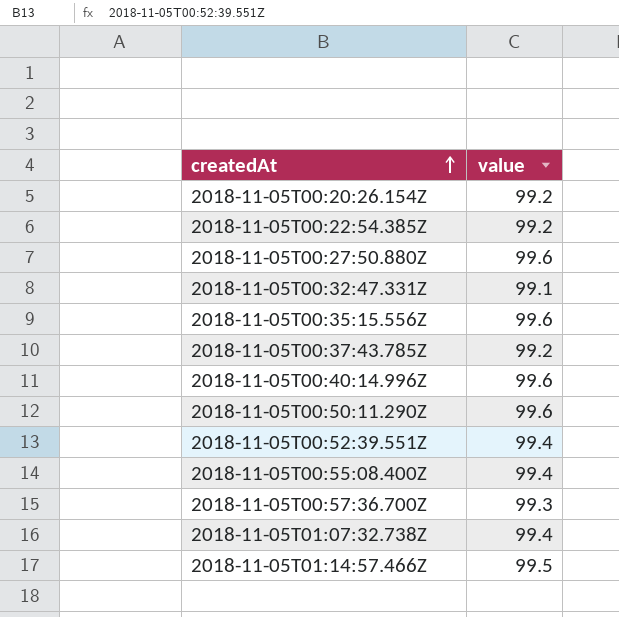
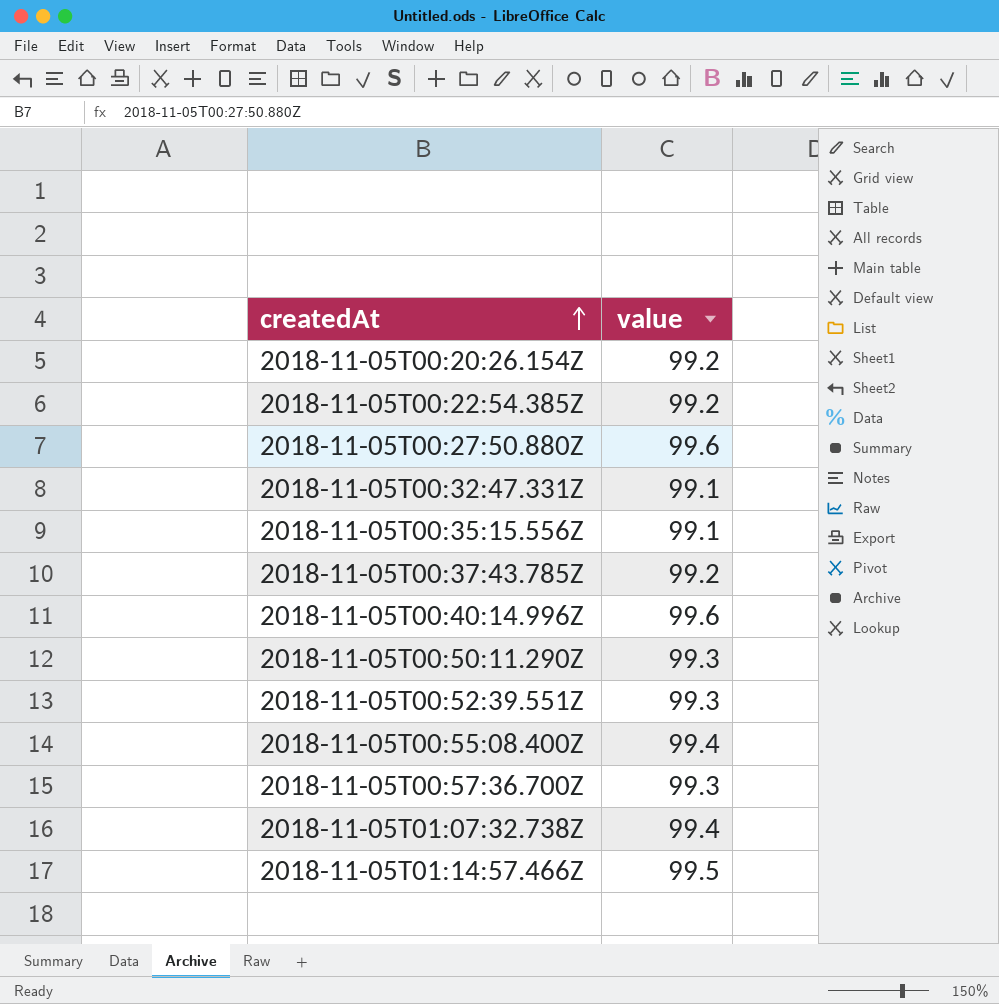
2018-11-05T00:35:15.556Z | value: 99.6 -> 99.1
2018-11-05T00:50:11.290Z | value: 99.6 -> 99.3
2018-11-05T00:52:39.551Z | value: 99.4 -> 99.3

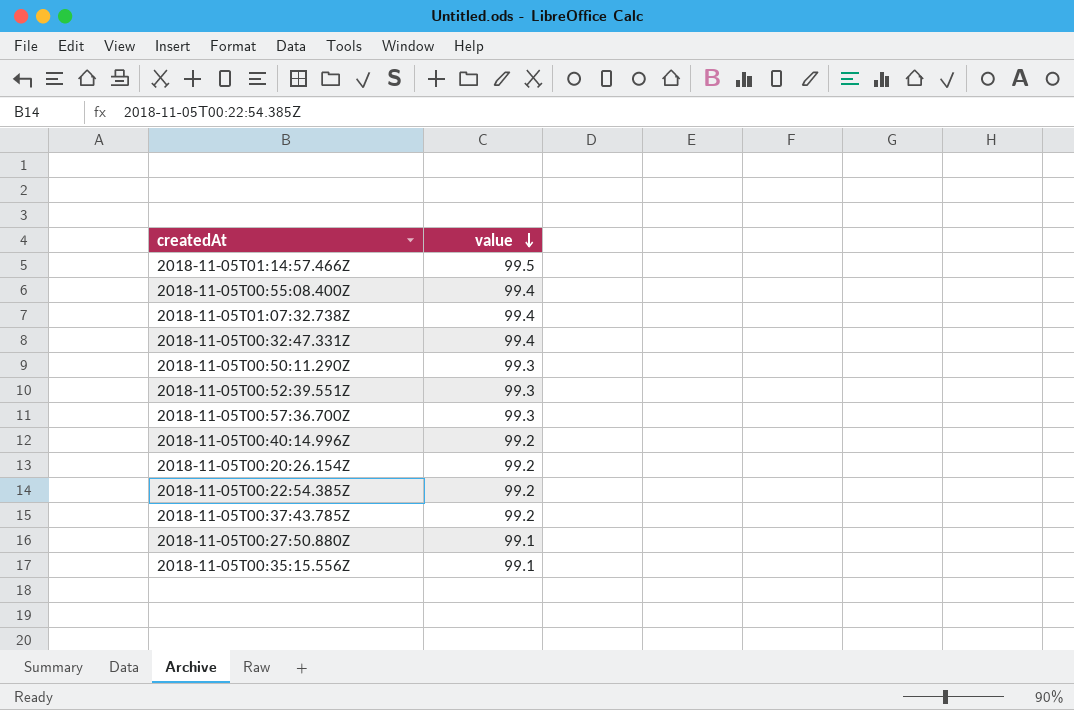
row order: createdAt ascending -> value descending
2018-11-05T00:32:47.331Z | value: 99.1 -> 99.4
2018-11-05T00:40:14.996Z | value: 99.6 -> 99.2
2018-11-05T00:27:50.880Z | value: 99.6 -> 99.1

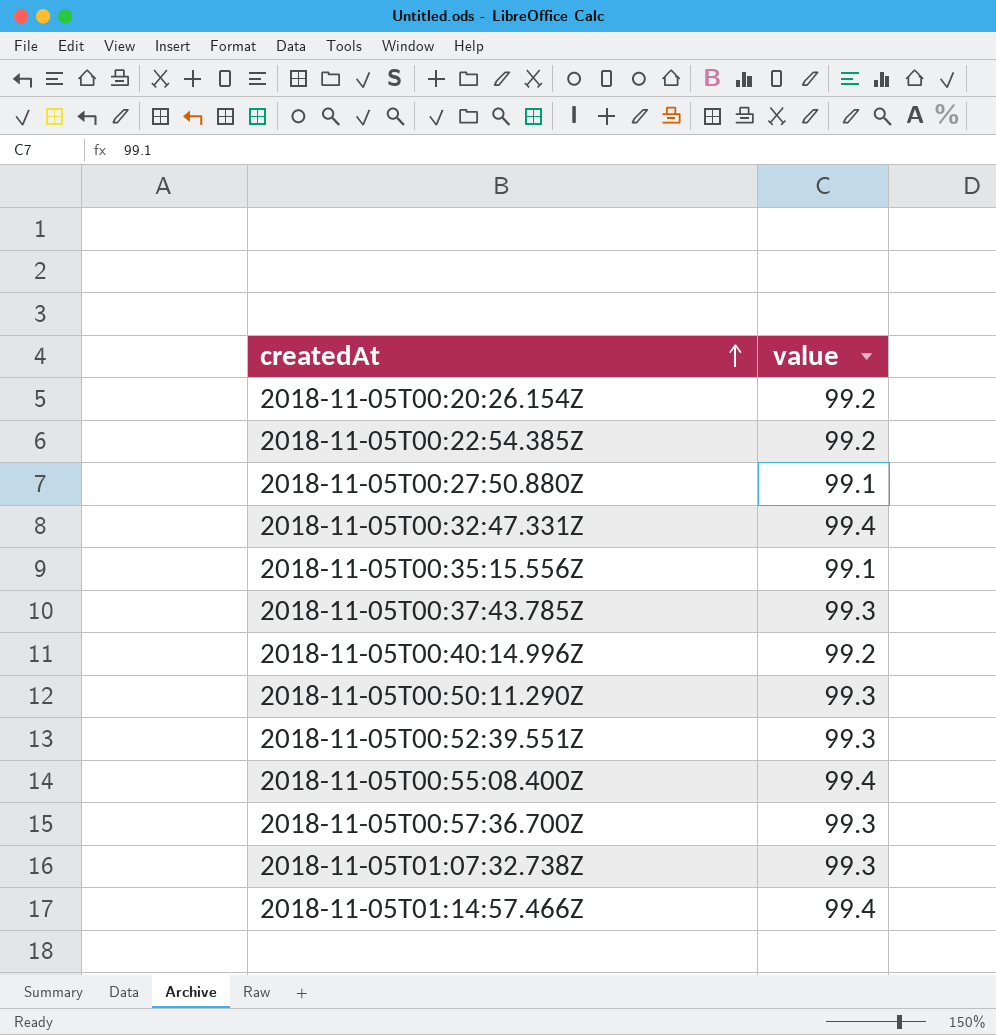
row order: value descending -> createdAt ascending
2018-11-05T00:37:43.785Z | value: 99.2 -> 99.3
2018-11-05T01:07:32.738Z | value: 99.4 -> 99.3
2018-11-05T01:14:57.466Z | value: 99.5 -> 99.4

